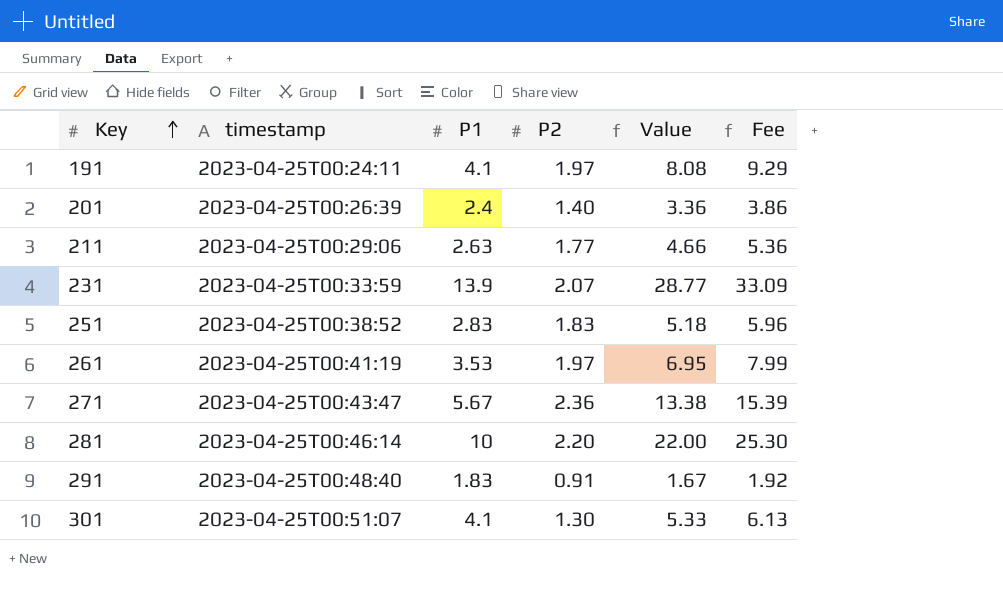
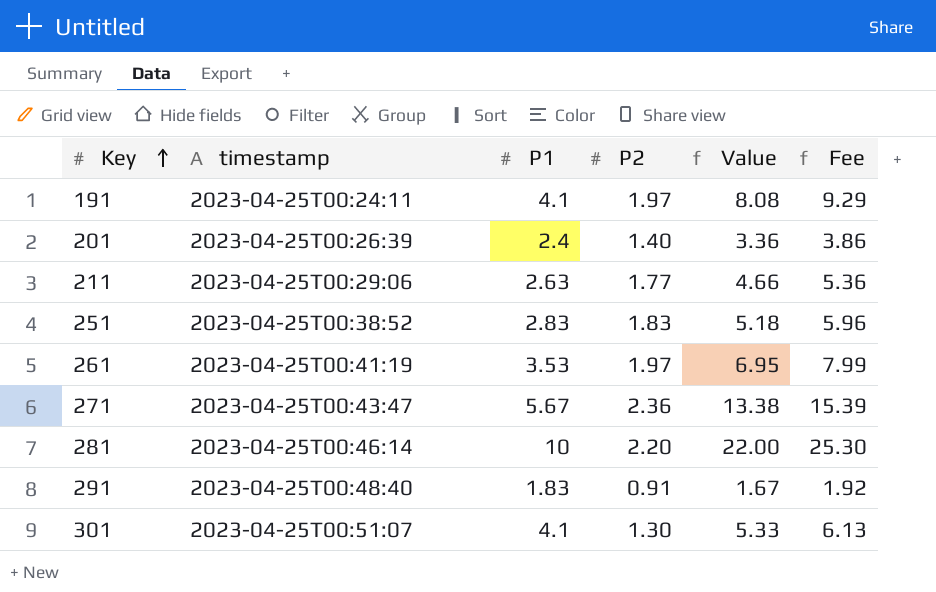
row 231: 2023-04-25T00:33:59 | 13.9 | 2.07 | 28.77 | 33.09 -> none

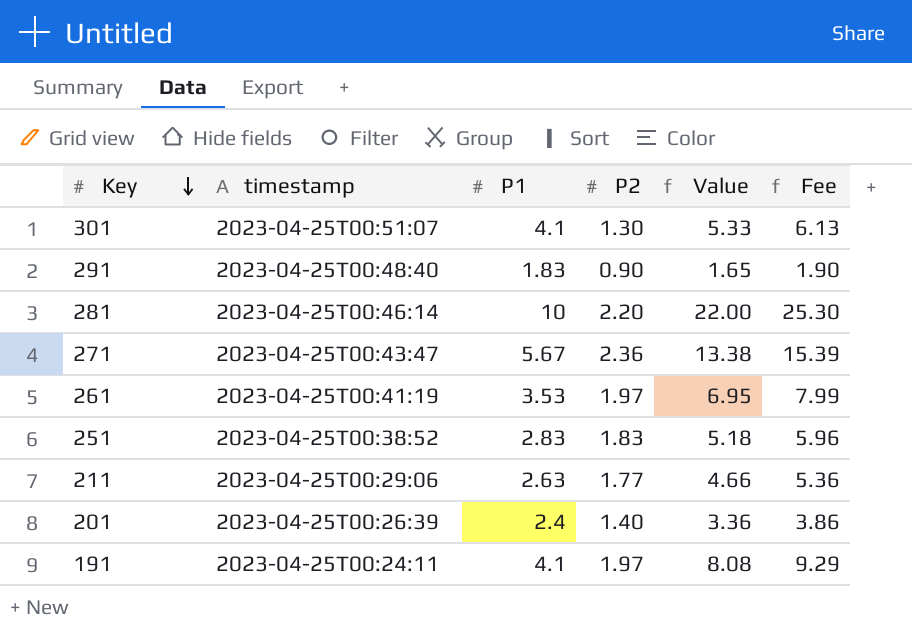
row order: Key ascending -> Key descending
291 | P2: 0.91 -> 0.90
291 | Value: 1.67 -> 1.65
291 | Fee: 1.92 -> 1.90

